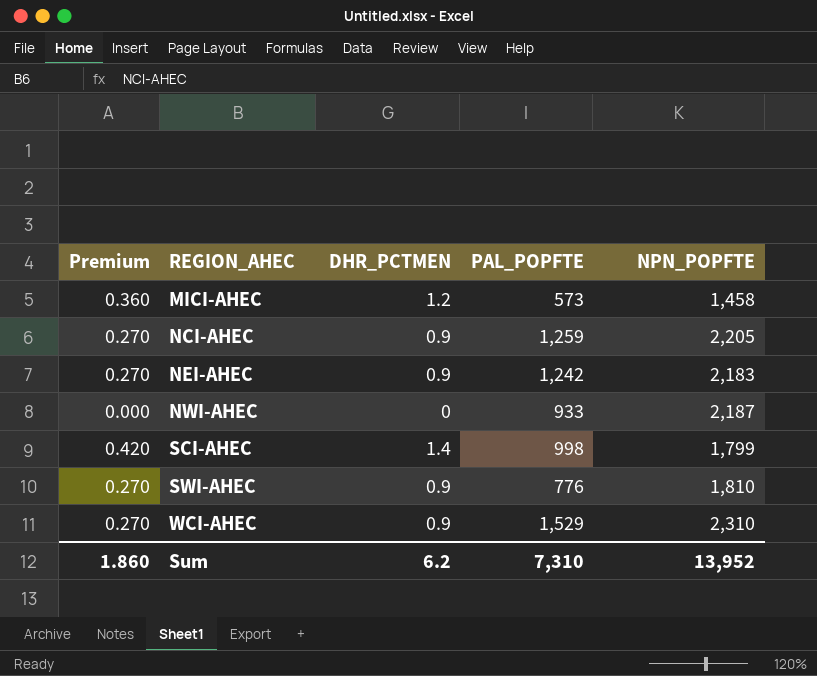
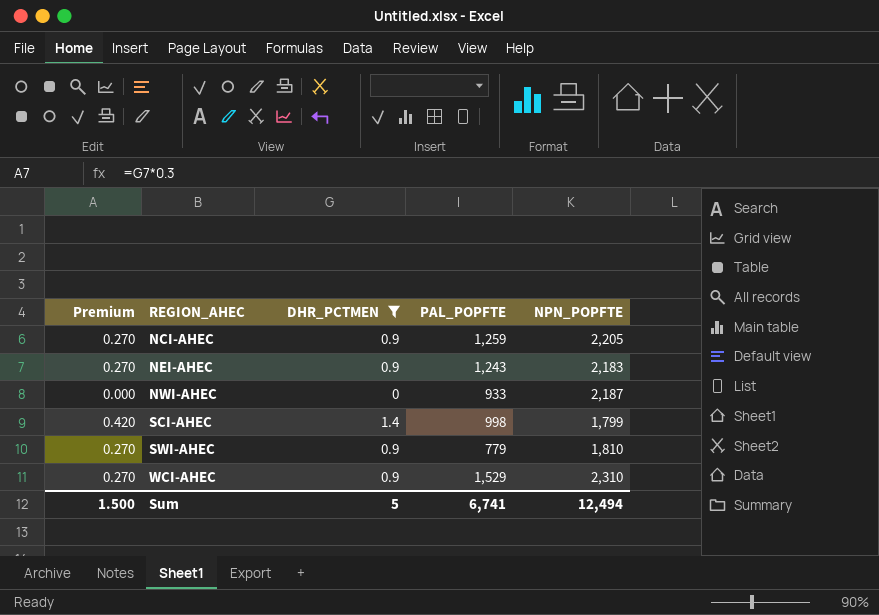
filter: none -> DHR_PCTMEN != 1.2
NEI-AHEC | PAL_POPFTE: 1,242 -> 1,243
SWI-AHEC | PAL_POPFTE: 776 -> 779
Sum | Premium: 1.860 -> 1.500
Sum | DHR_PCTMEN: 6.2 -> 5
Sum | PAL_POPFTE: 7,310 -> 6,741
Sum | NPN_POPFTE: 13,952 -> 12,494

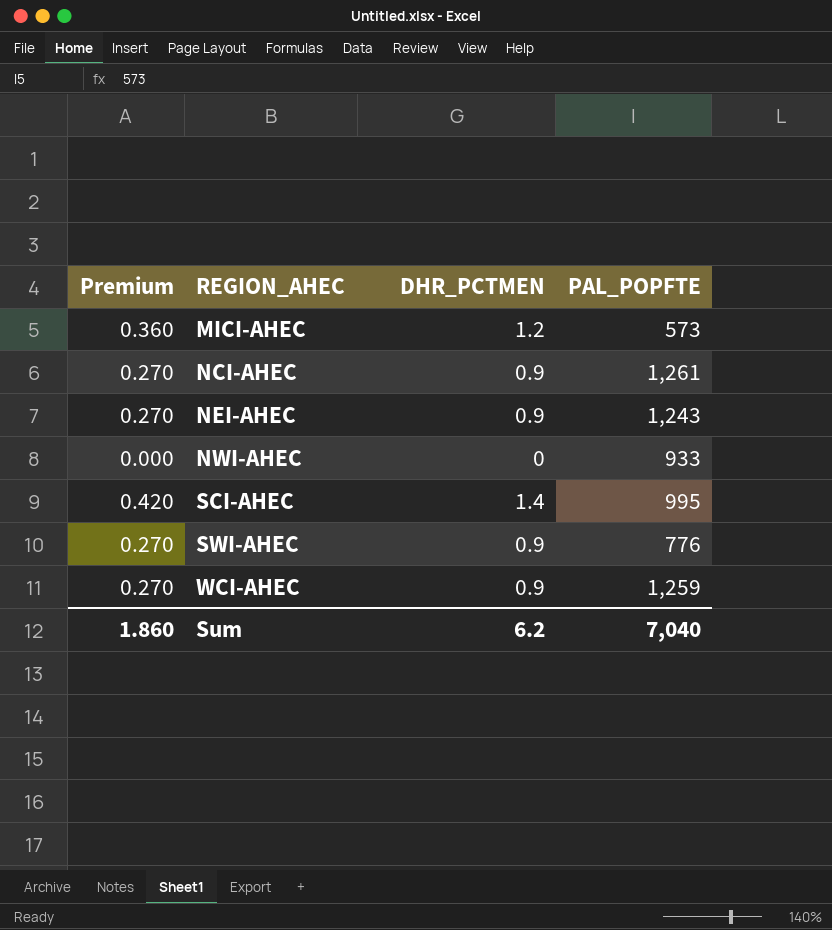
filter: DHR_PCTMEN != 1.2 -> none
column NPN_POPFTE | position: 5 -> none
NCI-AHEC | PAL_POPFTE: 1,259 -> 1,261
SCI-AHEC | PAL_POPFTE: 998 -> 995
SWI-AHEC | PAL_POPFTE: 779 -> 776
WCI-AHEC | PAL_POPFTE: 1,529 -> 1,259
Sum | Premium: 1.500 -> 1.860
Sum | DHR_PCTMEN: 5 -> 6.2
Sum | PAL_POPFTE: 6,741 -> 7,040

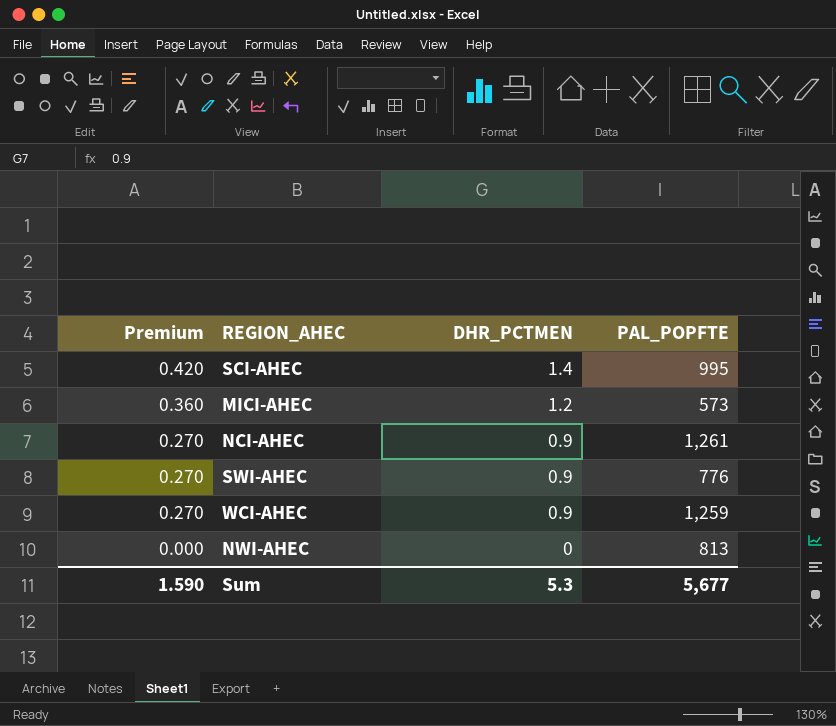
row order: REGION_AHEC ascending -> Premium descending
row NEI-AHEC: 0.270 | 0.9 | 1,243 -> none
NWI-AHEC | PAL_POPFTE: 933 -> 813
Sum | Premium: 1.860 -> 1.590
Sum | DHR_PCTMEN: 6.2 -> 5.3
Sum | PAL_POPFTE: 7,040 -> 5,677

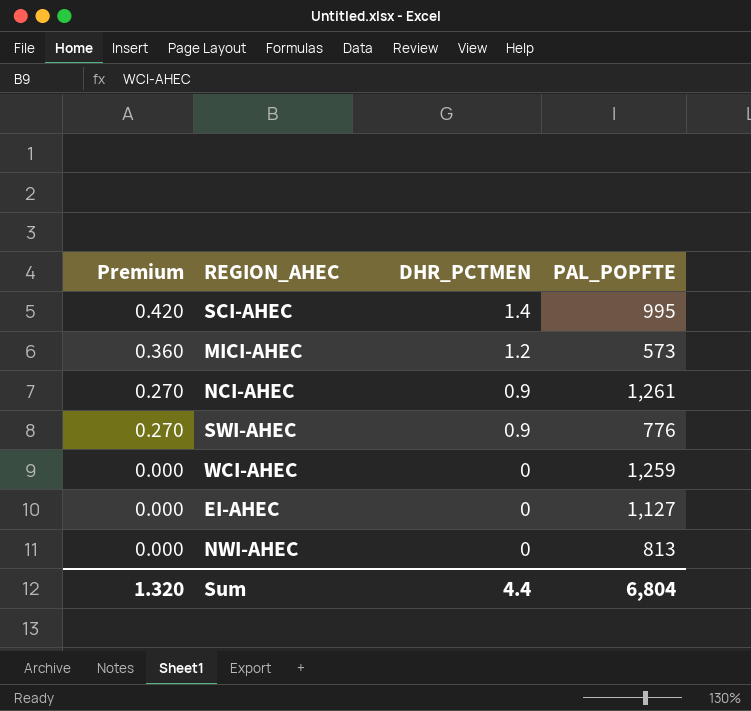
WCI-AHEC | Premium: 0.270 -> 0.000
WCI-AHEC | DHR_PCTMEN: 0.9 -> 0
row EI-AHEC: none -> 0.000 | 0 | 1,127
Sum | Premium: 1.590 -> 1.320
Sum | DHR_PCTMEN: 5.3 -> 4.4
Sum | PAL_POPFTE: 5,677 -> 6,804

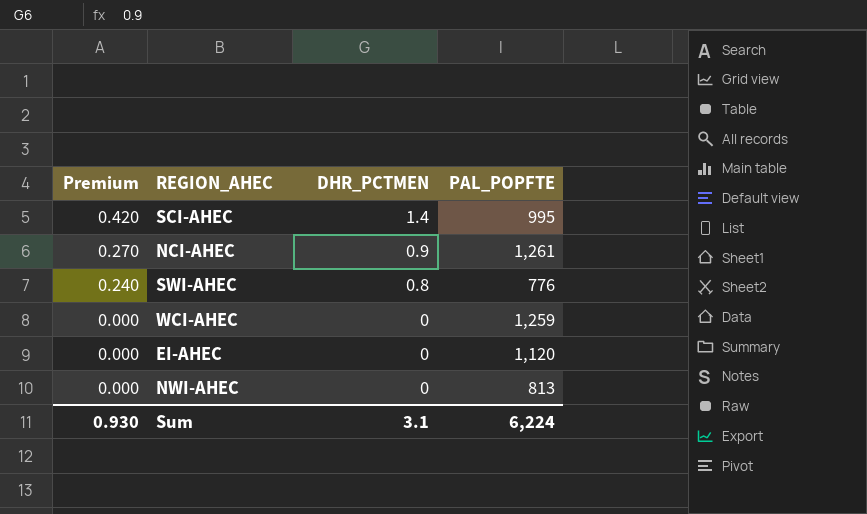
row MICI-AHEC: 0.360 | 1.2 | 573 -> none
SWI-AHEC | Premium: 0.270 -> 0.240
SWI-AHEC | DHR_PCTMEN: 0.9 -> 0.8
EI-AHEC | PAL_POPFTE: 1,127 -> 1,120
Sum | Premium: 1.320 -> 0.930
Sum | DHR_PCTMEN: 4.4 -> 3.1
Sum | PAL_POPFTE: 6,804 -> 6,224

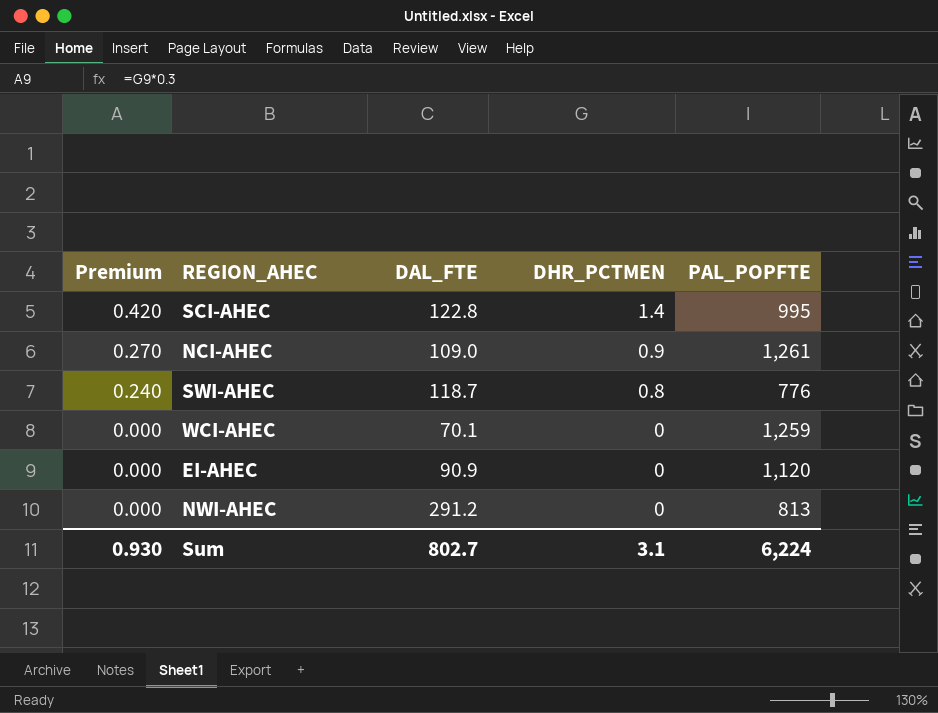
column DAL_FTE | position: none -> 3

